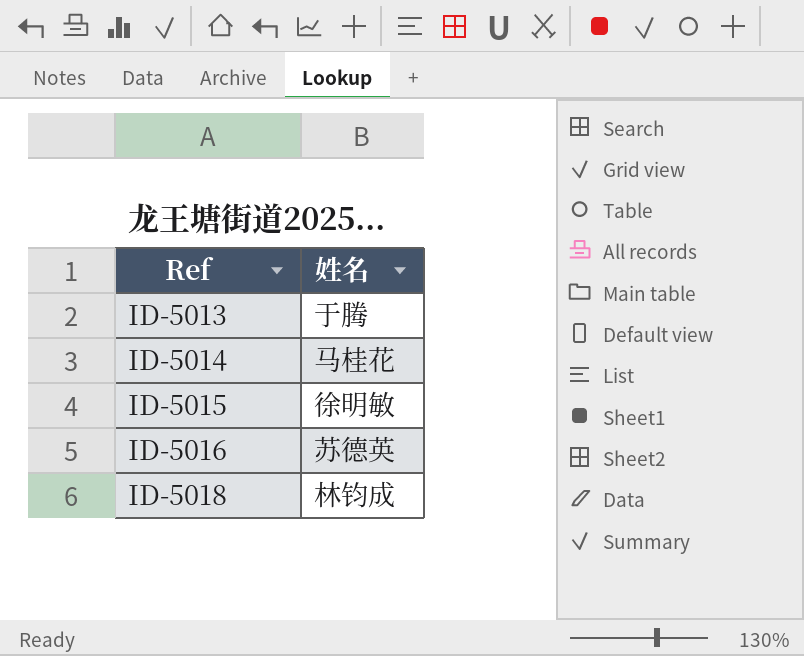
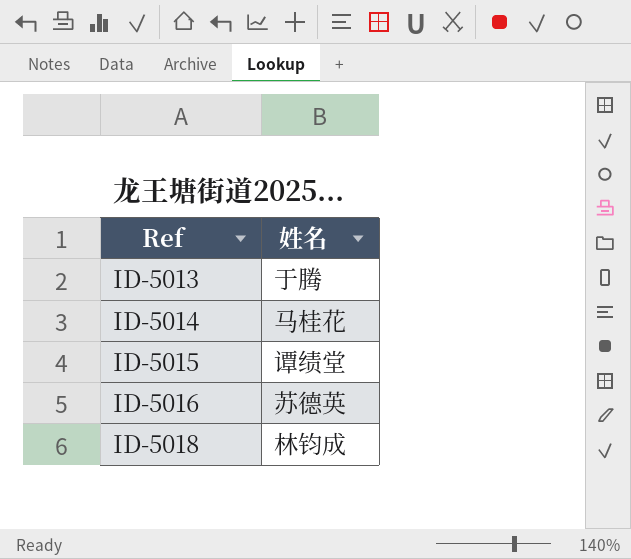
ID-5015 | 姓名: 徐明敏 -> 谭绩堂

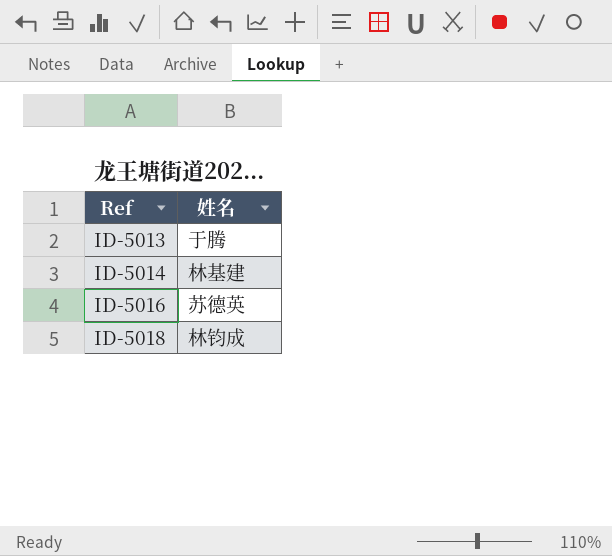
row ID-5015: 谭绩堂 -> none
ID-5014 | 姓名: 马桂花 -> 林基建

